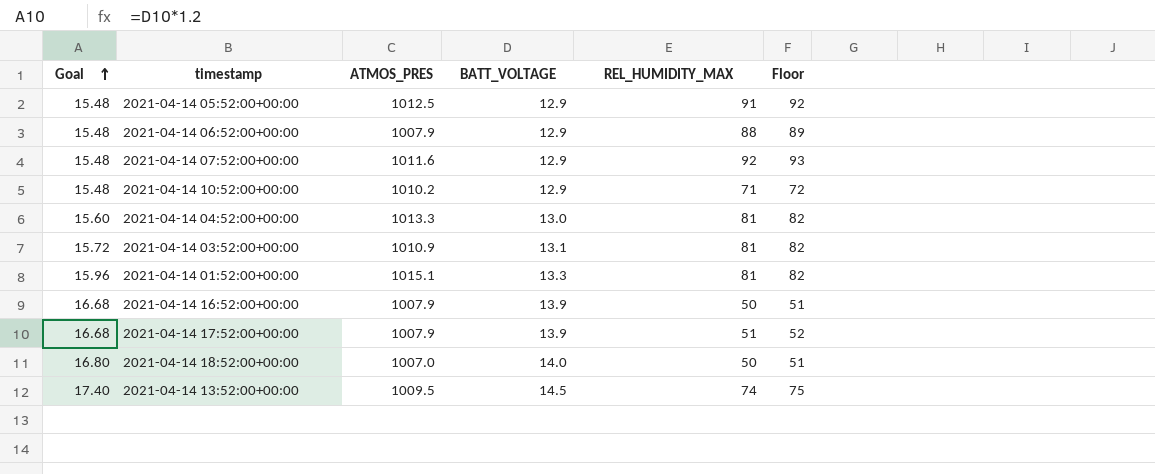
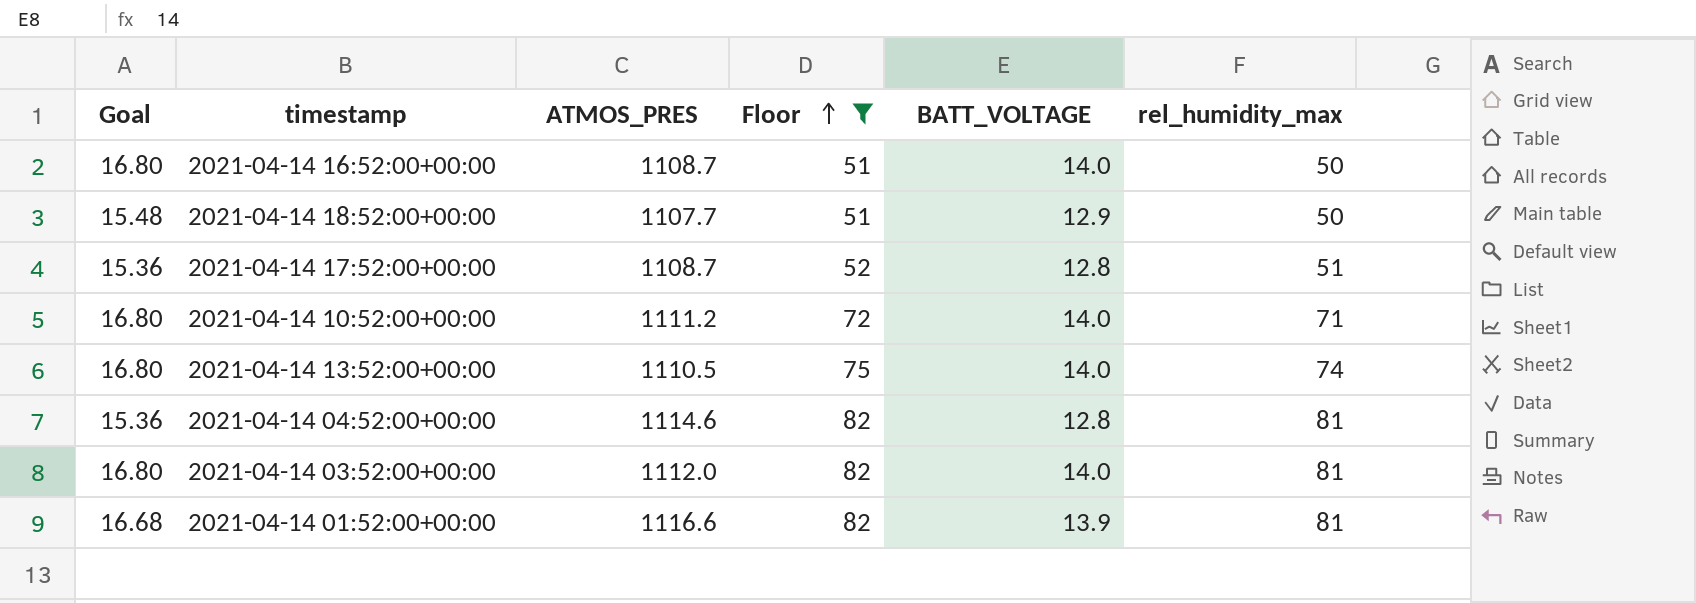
filter: none -> Floor <= 82
row order: Goal ascending -> Floor ascending
column Floor | position: 6 -> 4
column name: REL_HUMIDITY_MAX -> rel_humidity_max
2021-04-14 16:52:00+00:00 | Goal: 16.68 -> 16.80
2021-04-14 16:52:00+00:00 | ATMOS_PRES: 1007.9 -> 1108.7
2021-04-14 16:52:00+00:00 | BATT_VOLTAGE: 13.9 -> 14.0
2021-04-14 18:52:00+00:00 | Goal: 16.80 -> 15.48
2021-04-14 18:52:00+00:00 | ATMOS_PRES: 1007.0 -> 1107.7
2021-04-14 18:52:00+00:00 | BATT_VOLTAGE: 14.0 -> 12.9
2021-04-14 17:52:00+00:00 | Goal: 16.68 -> 15.36
2021-04-14 17:52:00+00:00 | ATMOS_PRES: 1007.9 -> 1108.7
2021-04-14 17:52:00+00:00 | BATT_VOLTAGE: 13.9 -> 12.8
2021-04-14 10:52:00+00:00 | Goal: 15.48 -> 16.80
2021-04-14 10:52:00+00:00 | ATMOS_PRES: 1010.2 -> 1111.2
2021-04-14 10:52:00+00:00 | BATT_VOLTAGE: 12.9 -> 14.0
2021-04-14 13:52:00+00:00 | Goal: 17.40 -> 16.80
2021-04-14 13:52:00+00:00 | ATMOS_PRES: 1009.5 -> 1110.5
2021-04-14 13:52:00+00:00 | BATT_VOLTAGE: 14.5 -> 14.0
2021-04-14 04:52:00+00:00 | Goal: 15.60 -> 15.36
2021-04-14 04:52:00+00:00 | ATMOS_PRES: 1013.3 -> 1114.6
2021-04-14 04:52:00+00:00 | BATT_VOLTAGE: 13.0 -> 12.8
2021-04-14 03:52:00+00:00 | Goal: 15.72 -> 16.80
2021-04-14 03:52:00+00:00 | ATMOS_PRES: 1010.9 -> 1112.0
2021-04-14 03:52:00+00:00 | BATT_VOLTAGE: 13.1 -> 14.0
2021-04-14 01:52:00+00:00 | Goal: 15.96 -> 16.68
2021-04-14 01:52:00+00:00 | ATMOS_PRES: 1015.1 -> 1116.6
2021-04-14 01:52:00+00:00 | BATT_VOLTAGE: 13.3 -> 13.9

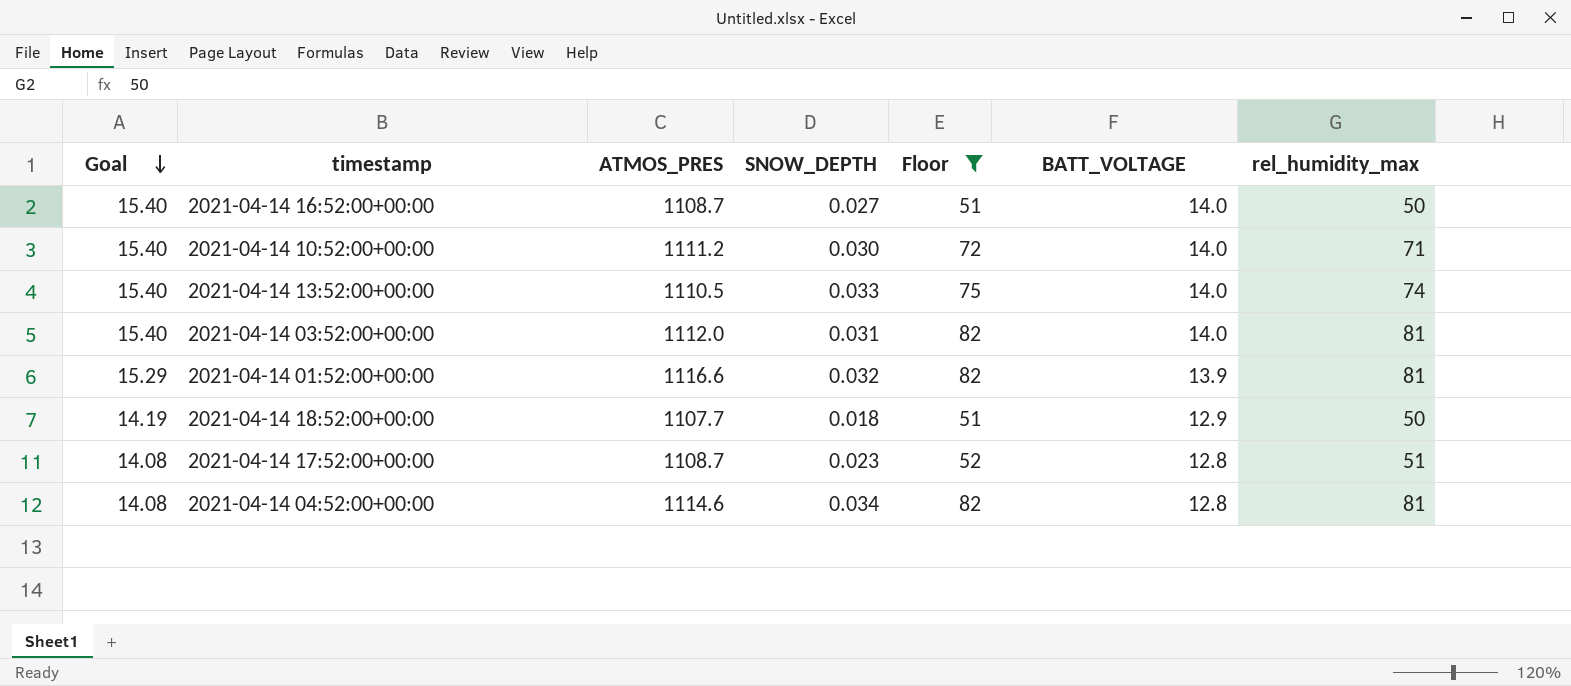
row order: Floor ascending -> Goal descending
column Goal | formula: [BATT_VOLTAGE] * 1.2 -> [BATT_VOLTAGE] * 1.1
column SNOW_DEPTH | position: none -> 4

